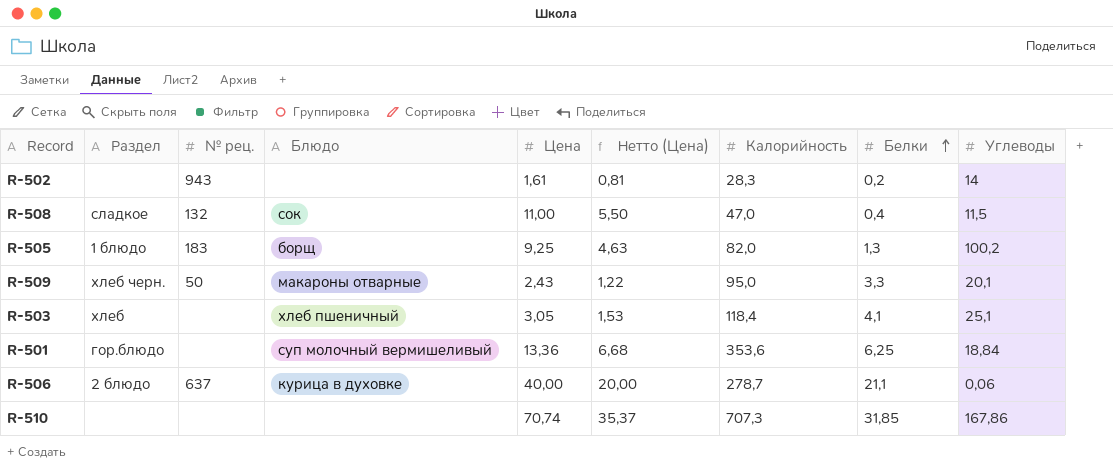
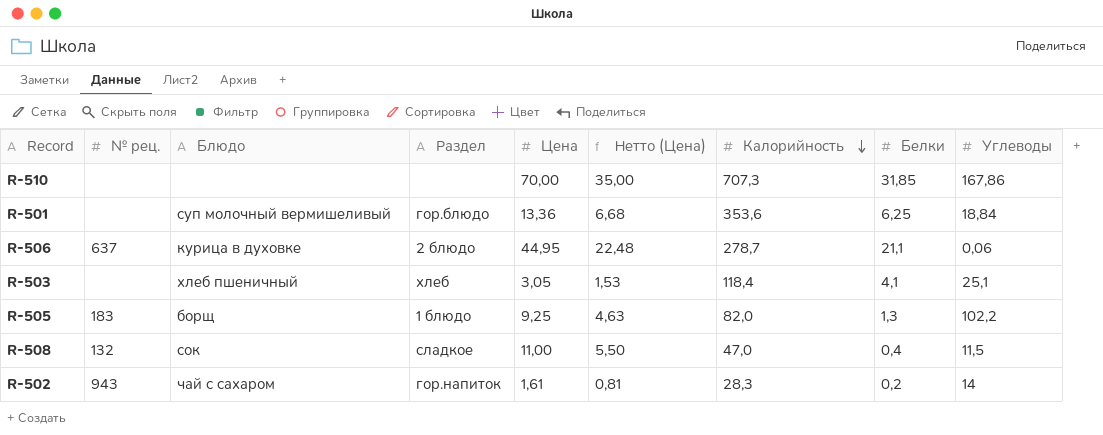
row order: Белки ascending -> Калорийность descending
column Раздел | position: 2 -> 4
row R-509: хлеб черн. | 50 | макароны отварные | 2,43 | 1,22 | 95,0 | 3,3 | 20,1 -> none
R-510 | Цена: 70,74 -> 70,00
R-510 | Нетто (Цена): 35,37 -> 35,00
R-506 | Цена: 40,00 -> 44,95
R-506 | Нетто (Цена): 20,00 -> 22,48
R-505 | Углеводы: 100,2 -> 102,2
R-502 | Блюдо: none -> чай с сахаром
R-502 | Раздел: none -> гор.напиток

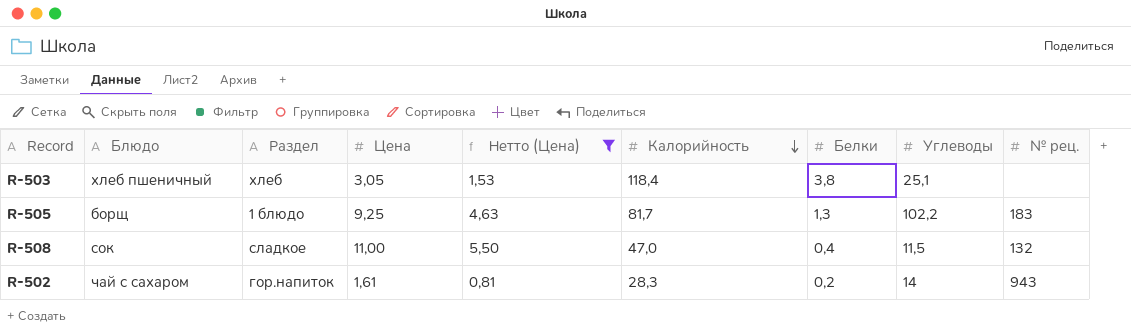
filter: none -> Нетто (Цена) <= 5,50
column № рец. | position: 2 -> 9
R-503 | Белки: 4,1 -> 3,8
R-505 | Калорийность: 82,0 -> 81,7

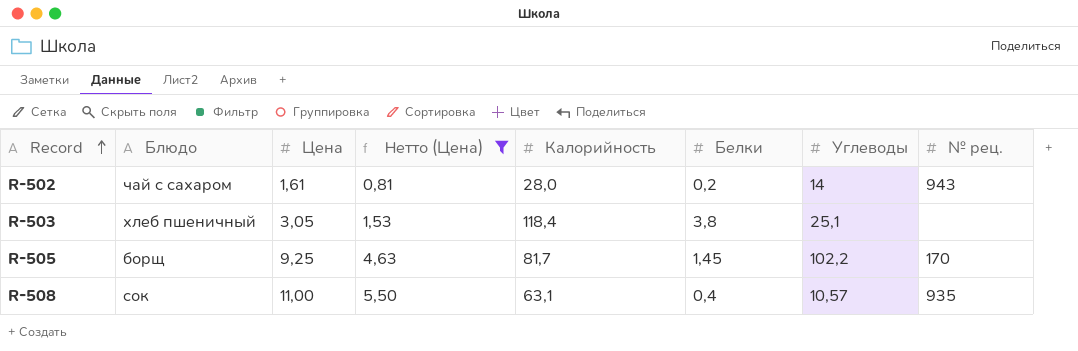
row order: Калорийность descending -> Record ascending
column Раздел | position: 3 -> none
R-502 | Калорийность: 28,3 -> 28,0
R-505 | Белки: 1,3 -> 1,45
R-505 | № рец.: 183 -> 170
R-508 | Калорийность: 47,0 -> 63,1
R-508 | Углеводы: 11,5 -> 10,57
R-508 | № рец.: 132 -> 935

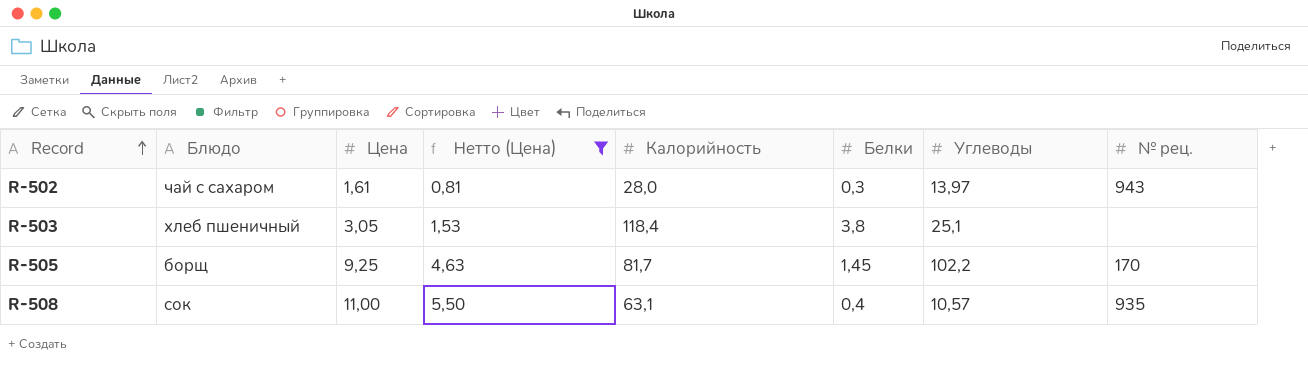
R-502 | Белки: 0,2 -> 0,3
R-502 | Углеводы: 14 -> 13,97

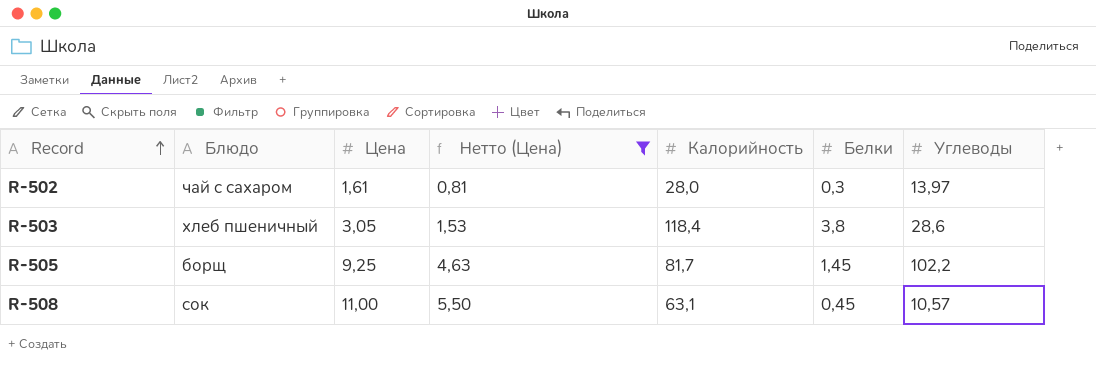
column № рец. | position: 8 -> none
R-503 | Углеводы: 25,1 -> 28,6
R-508 | Белки: 0,4 -> 0,45

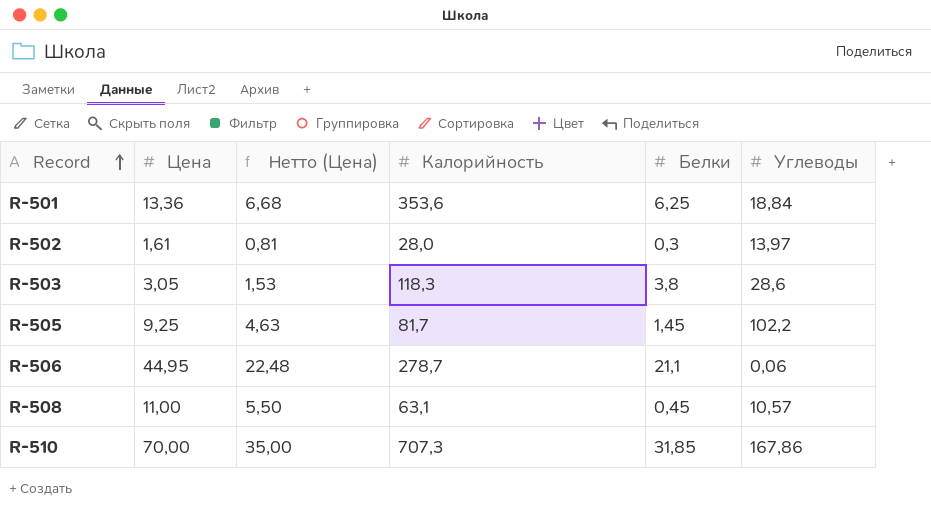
filter: Нетто (Цена) <= 5,50 -> none
column Блюдо | position: 2 -> none
R-503 | Калорийность: 118,4 -> 118,3

